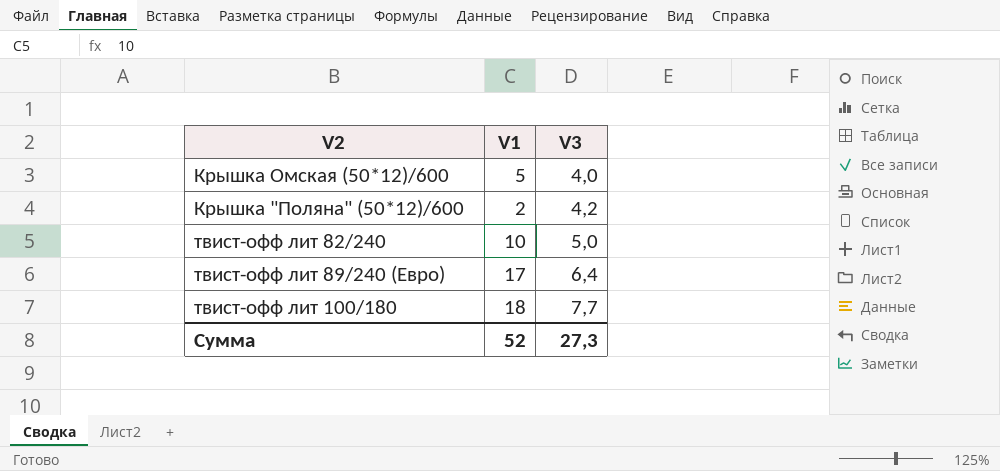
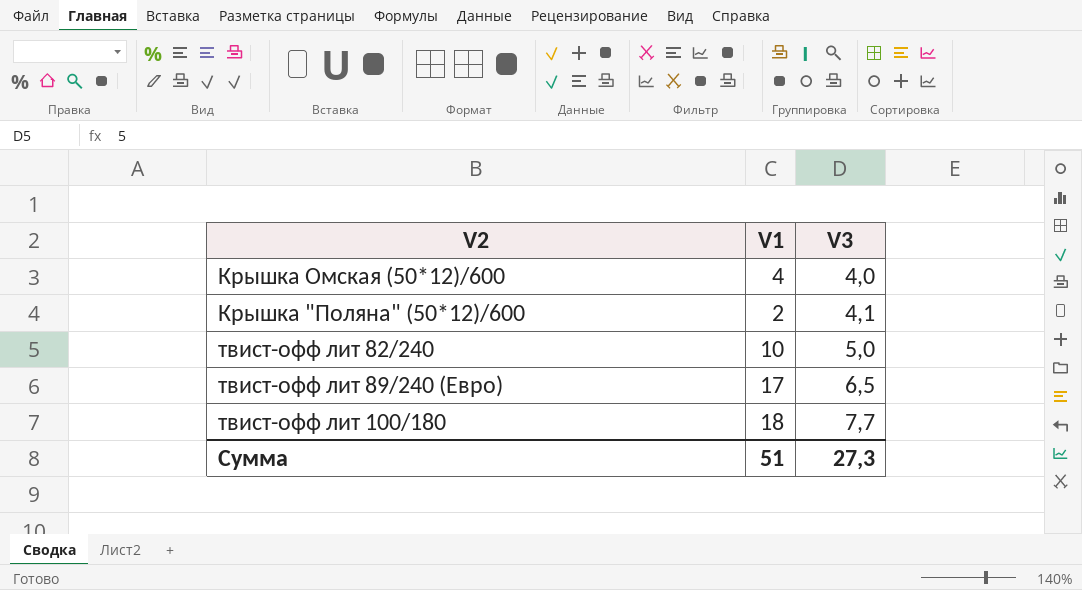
Крышка Омская (50*12)/600 | V1: 5 -> 4
Крышка "Поляна" (50*12)/600 | V3: 4,2 -> 4,1
твист-офф лит 89/240 (Евро) | V3: 6,4 -> 6,5
Сумма | V1: 52 -> 51

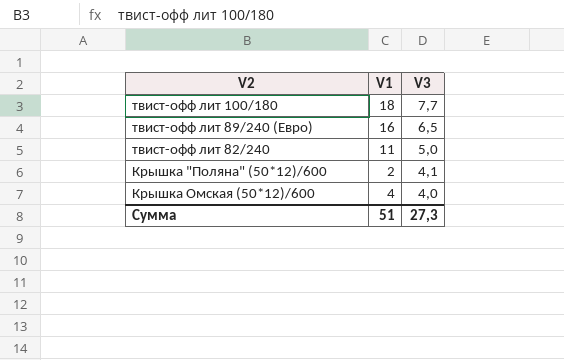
row order: V3 ascending -> V3 descending
твист-офф лит 89/240 (Евро) | V1: 17 -> 16
твист-офф лит 82/240 | V1: 10 -> 11

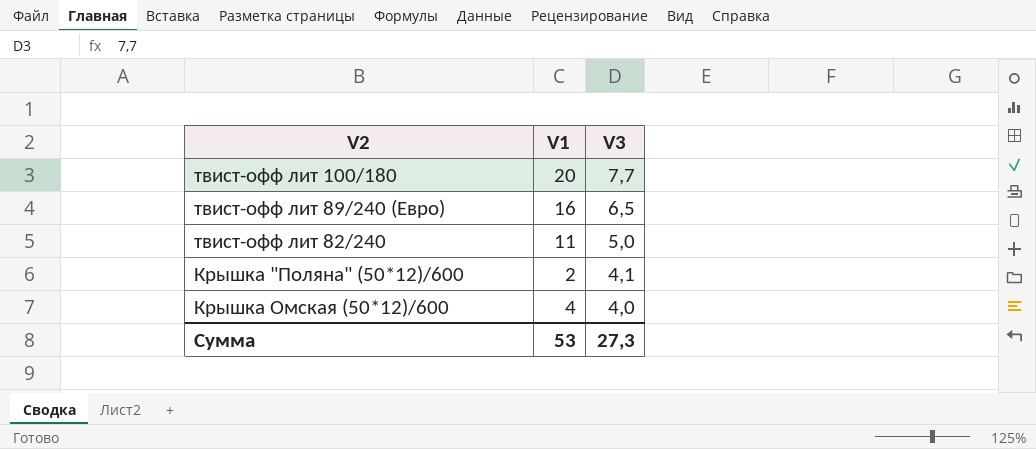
твист-офф лит 100/180 | V1: 18 -> 20
Сумма | V1: 51 -> 53

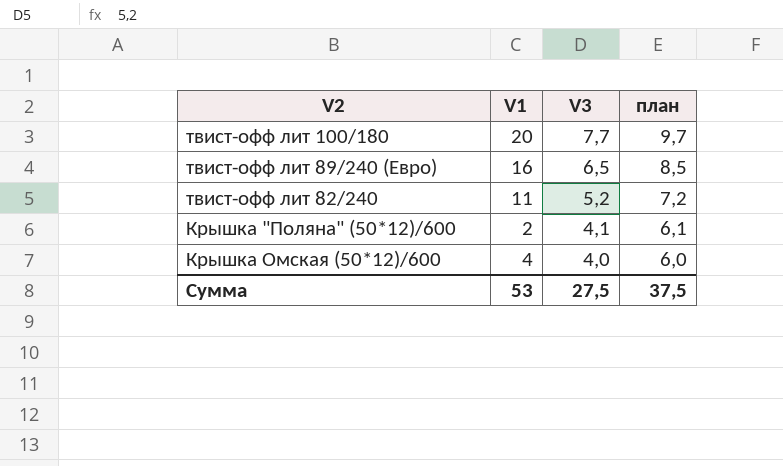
column план | formula: none -> [V3] + 2
твист-офф лит 82/240 | V3: 5,0 -> 5,2
Сумма | V3: 27,3 -> 27,5

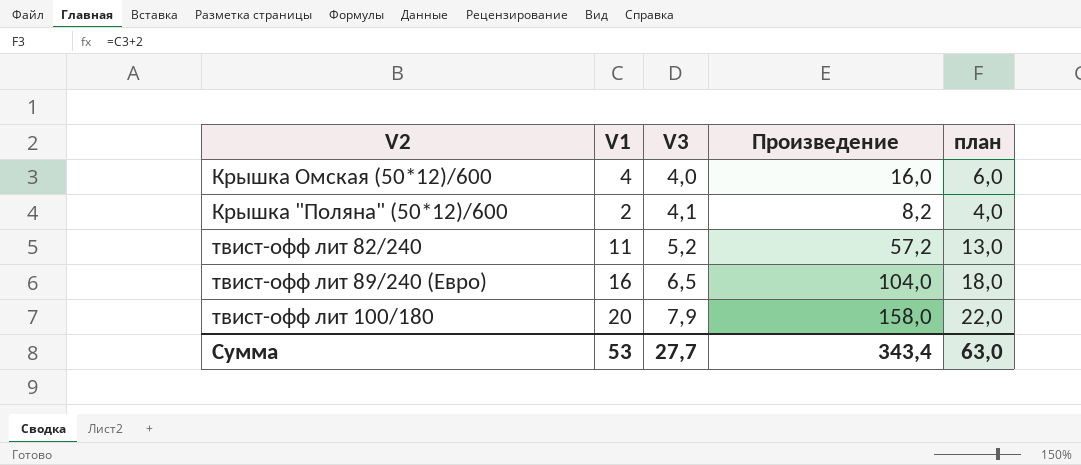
row order: V3 descending -> V3 ascending
column Произведение | formula: none -> [V1] * [V3]
column план | formula: [V3] + 2 -> [V1] + 2
твист-офф лит 100/180 | V3: 7,7 -> 7,9
Сумма | V3: 27,5 -> 27,7
Сумма | план: 37,5 -> 63,0

